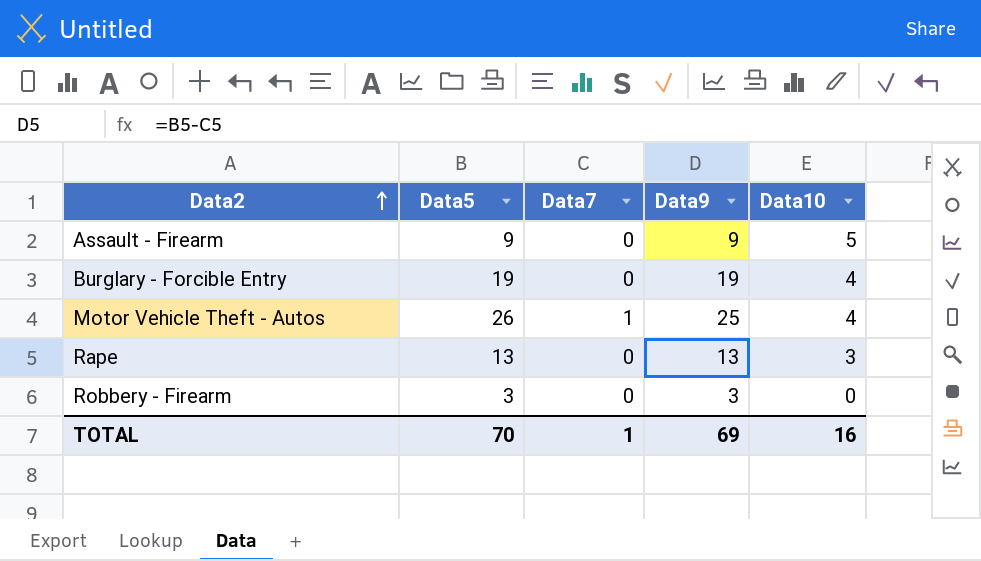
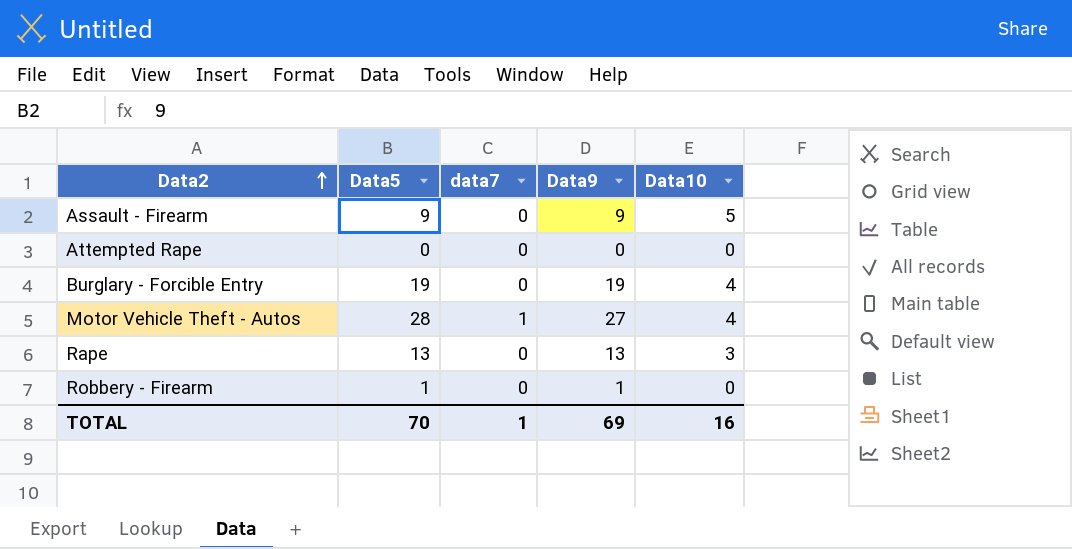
column name: Data7 -> data7
row Attempted Rape: none -> 0 | 0 | 0 | 0
Motor Vehicle Theft - Autos | Data5: 26 -> 28
Motor Vehicle Theft - Autos | Data9: 25 -> 27
Robbery - Firearm | Data5: 3 -> 1
Robbery - Firearm | Data9: 3 -> 1

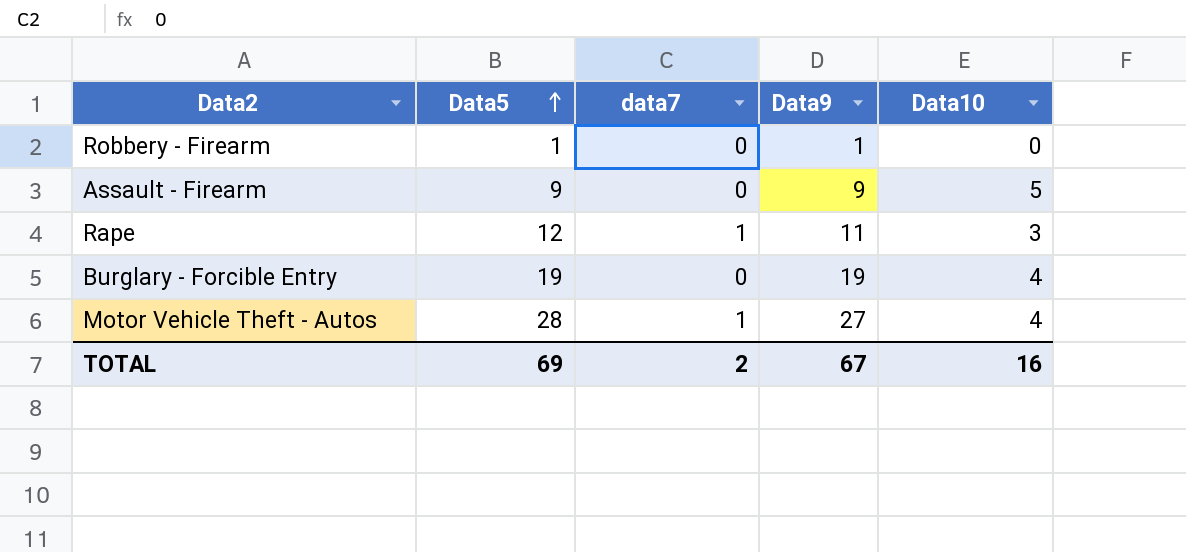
row order: Data2 ascending -> Data5 ascending
row Attempted Rape: 0 | 0 | 0 | 0 -> none
Rape | Data5: 13 -> 12
Rape | data7: 0 -> 1
Rape | Data9: 13 -> 11
TOTAL | Data5: 70 -> 69
TOTAL | data7: 1 -> 2
TOTAL | Data9: 69 -> 67

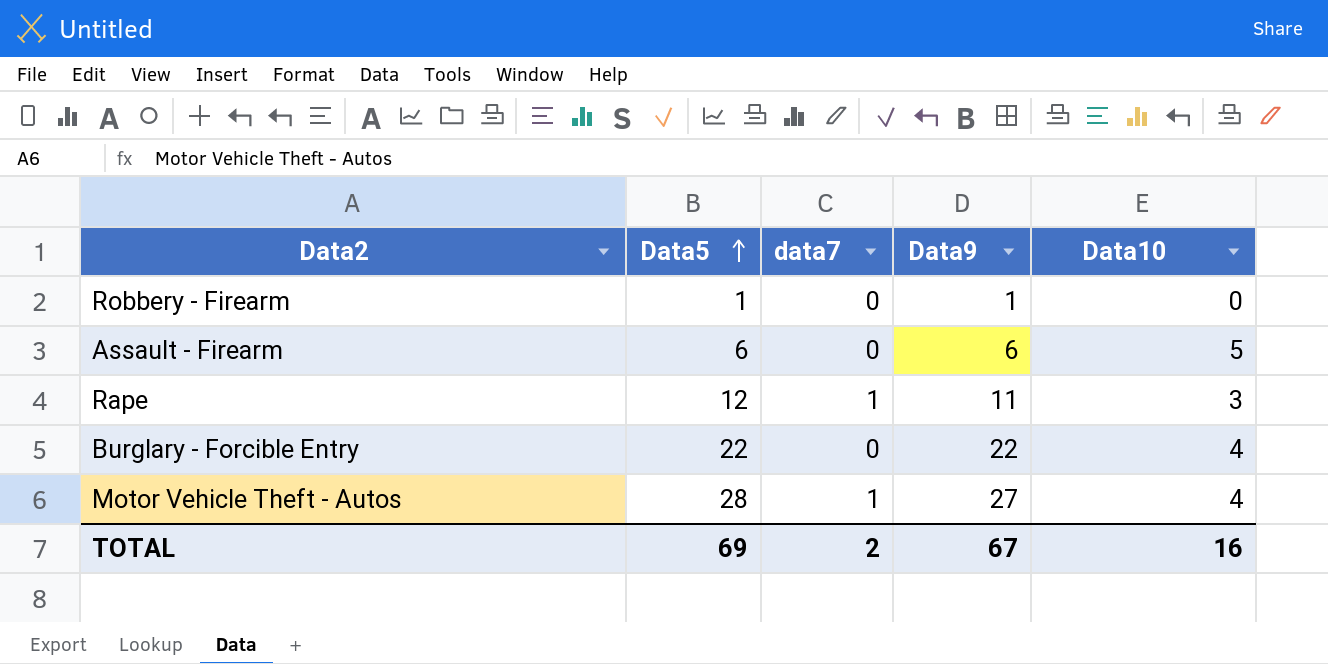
Assault - Firearm | Data5: 9 -> 6
Assault - Firearm | Data9: 9 -> 6
Burglary - Forcible Entry | Data5: 19 -> 22
Burglary - Forcible Entry | Data9: 19 -> 22

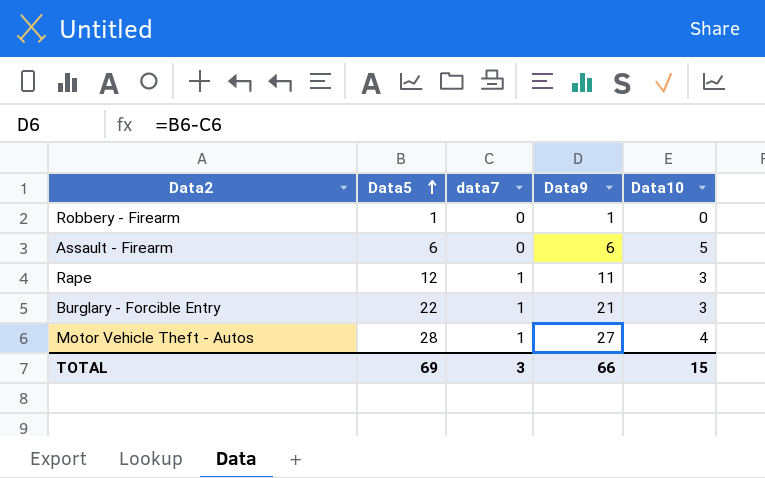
Burglary - Forcible Entry | data7: 0 -> 1
Burglary - Forcible Entry | Data9: 22 -> 21
Burglary - Forcible Entry | Data10: 4 -> 3
TOTAL | data7: 2 -> 3
TOTAL | Data9: 67 -> 66
TOTAL | Data10: 16 -> 15

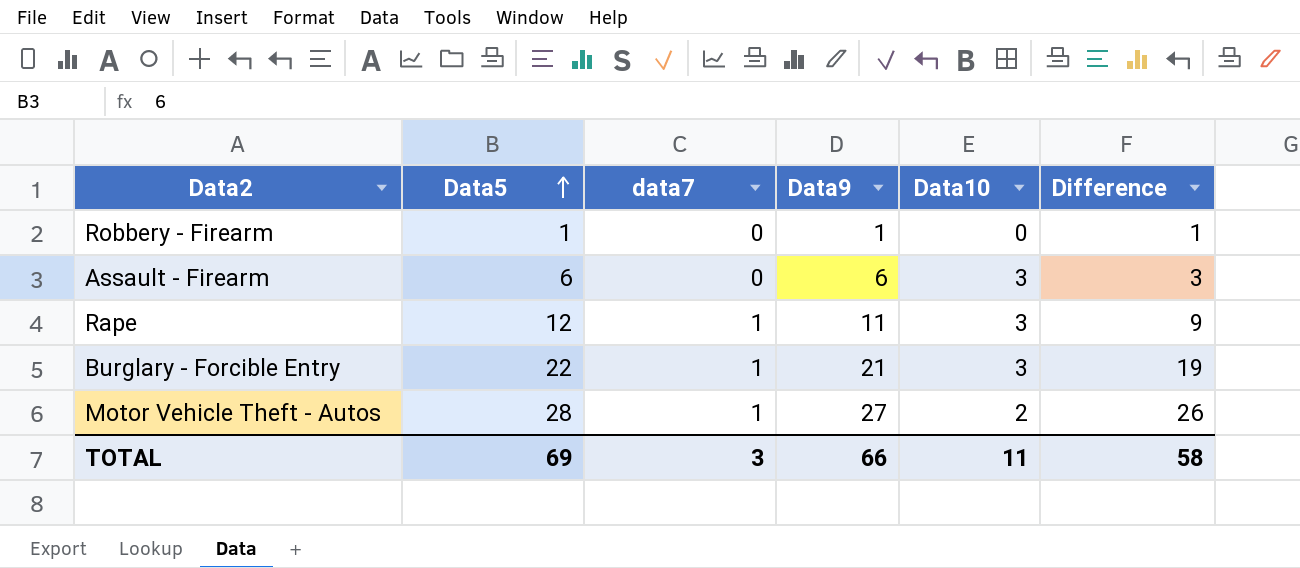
column Difference | formula: none -> [Data5] - [Data10]
Assault - Firearm | Data10: 5 -> 3
Motor Vehicle Theft - Autos | Data10: 4 -> 2
TOTAL | Data10: 15 -> 11

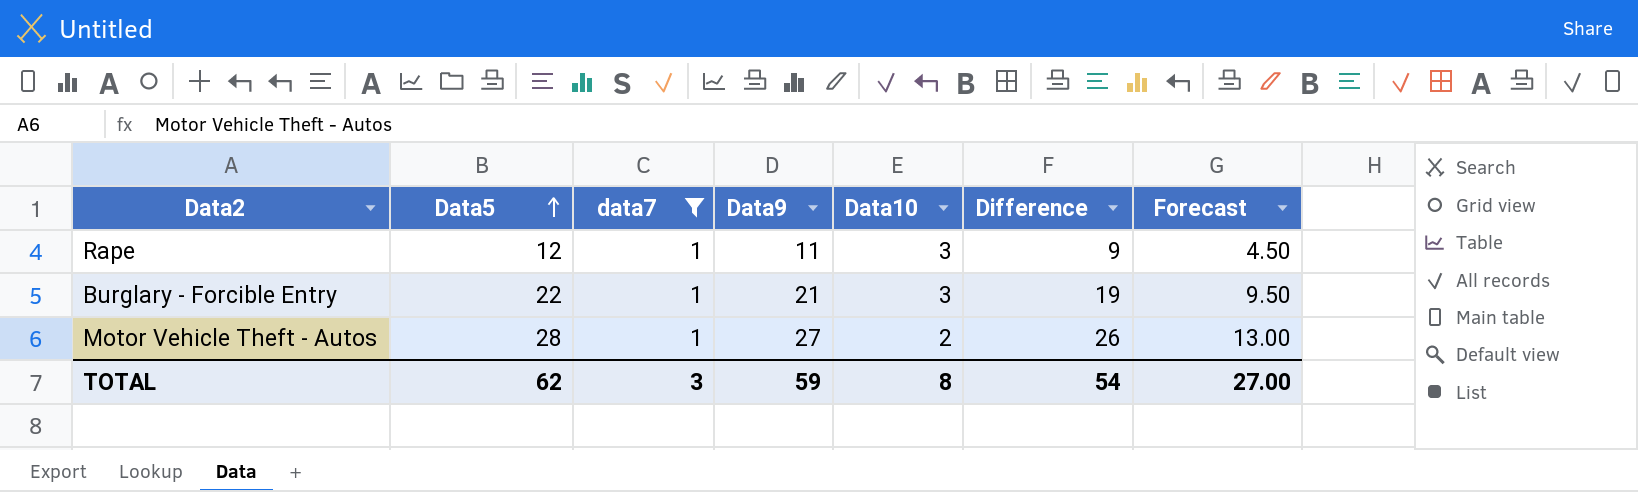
filter: none -> data7 = 1
column Forecast | formula: none -> [Difference] * 0.5
TOTAL | Data5: 69 -> 62
TOTAL | Data9: 66 -> 59
TOTAL | Data10: 11 -> 8
TOTAL | Difference: 58 -> 54

